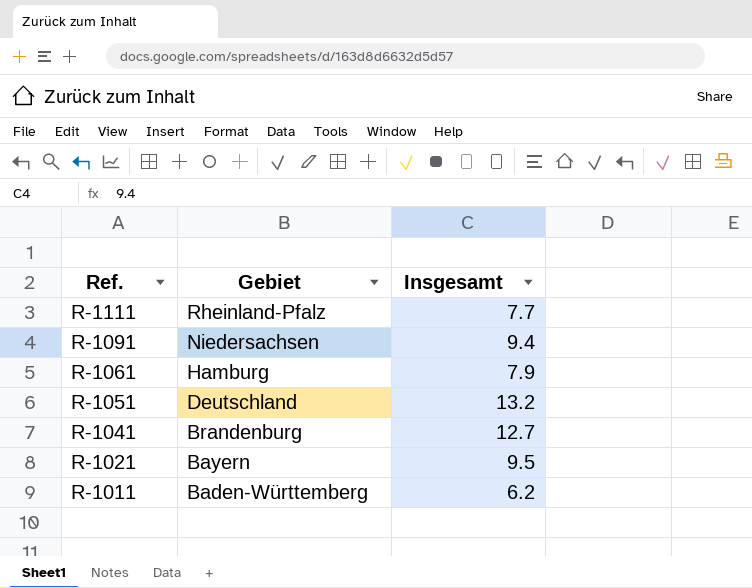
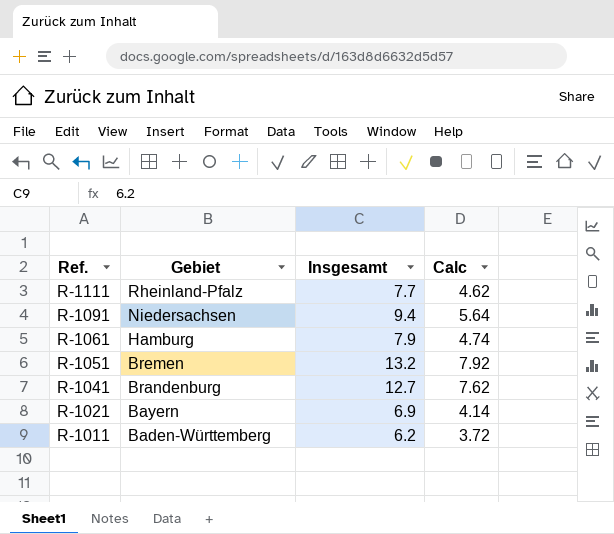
column Calc | formula: none -> [Insgesamt] * 0.6
R-1051 | Gebiet: Deutschland -> Bremen
R-1021 | Insgesamt: 9.5 -> 6.9

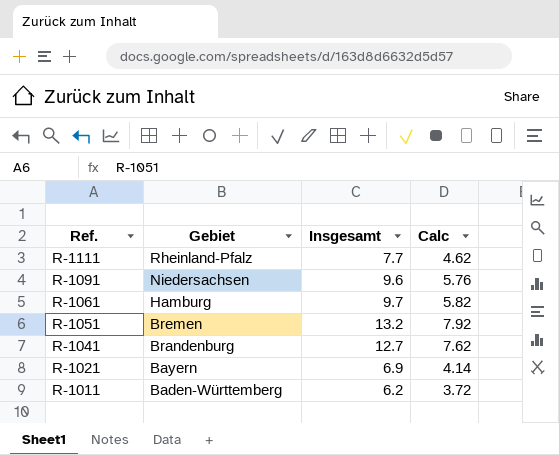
R-1091 | Insgesamt: 9.4 -> 9.6
R-1091 | Calc: 5.64 -> 5.76
R-1061 | Insgesamt: 7.9 -> 9.7
R-1061 | Calc: 4.74 -> 5.82

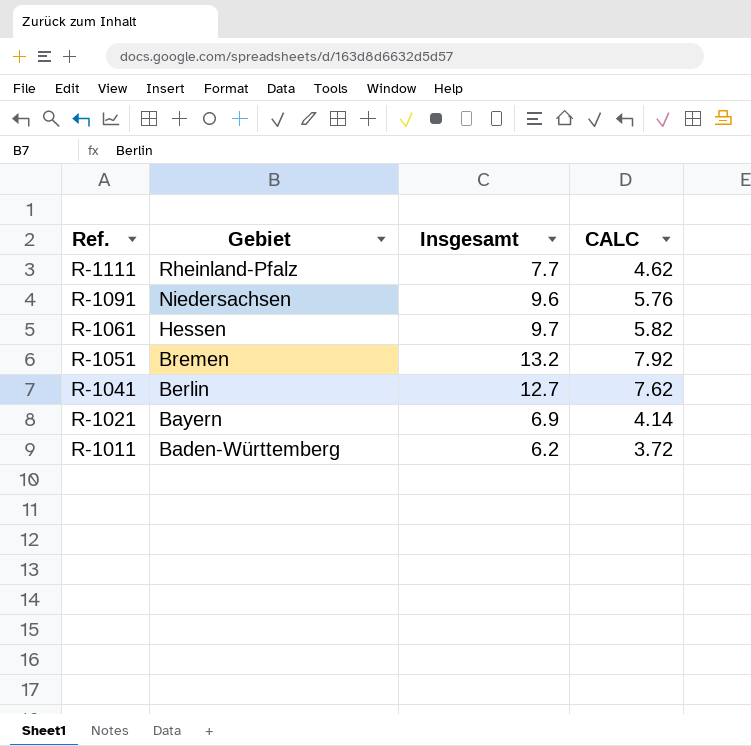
column name: Calc -> CALC
R-1061 | Gebiet: Hamburg -> Hessen
R-1041 | Gebiet: Brandenburg -> Berlin

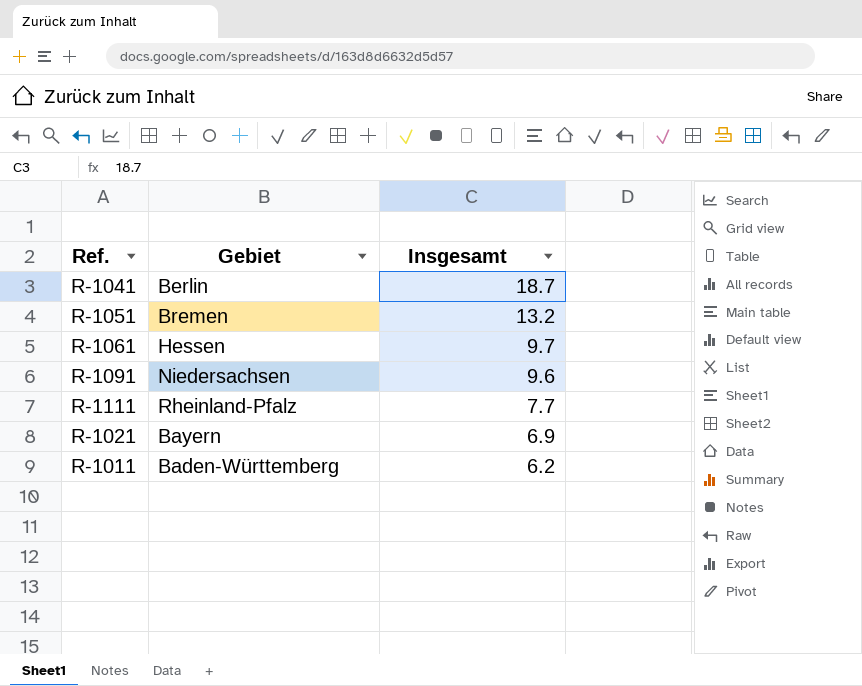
row order: Ref. descending -> Insgesamt descending
column CALC | formula: [Insgesamt] * 0.6 -> none
R-1041 | Insgesamt: 12.7 -> 18.7

